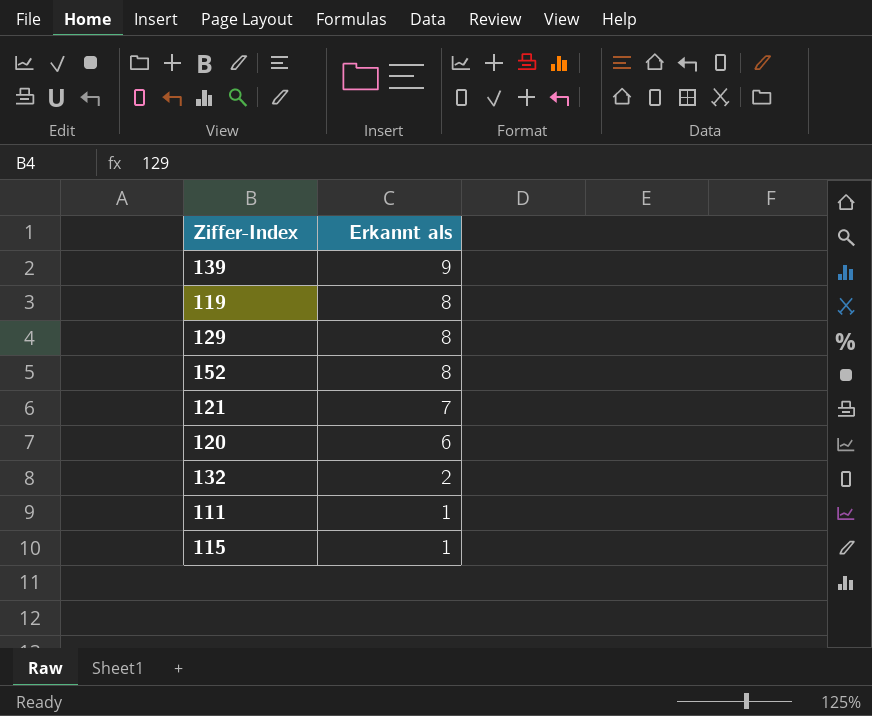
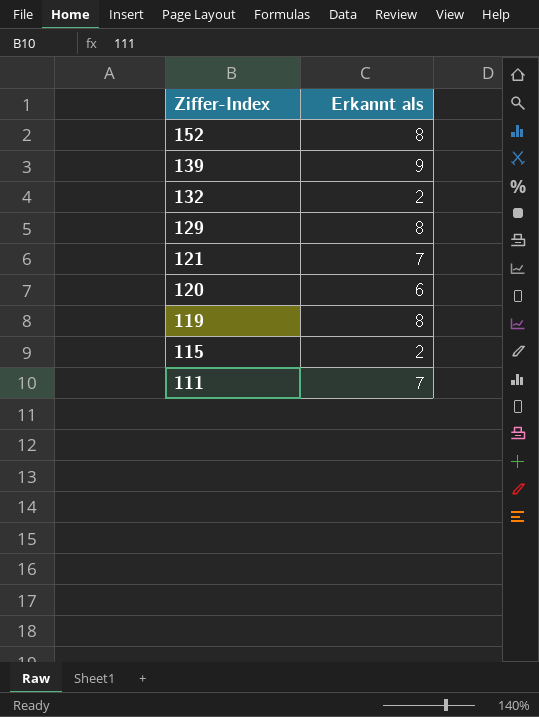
row order: Erkannt als descending -> Ziffer-Index descending
115 | Erkannt als: 1 -> 2
111 | Erkannt als: 1 -> 7

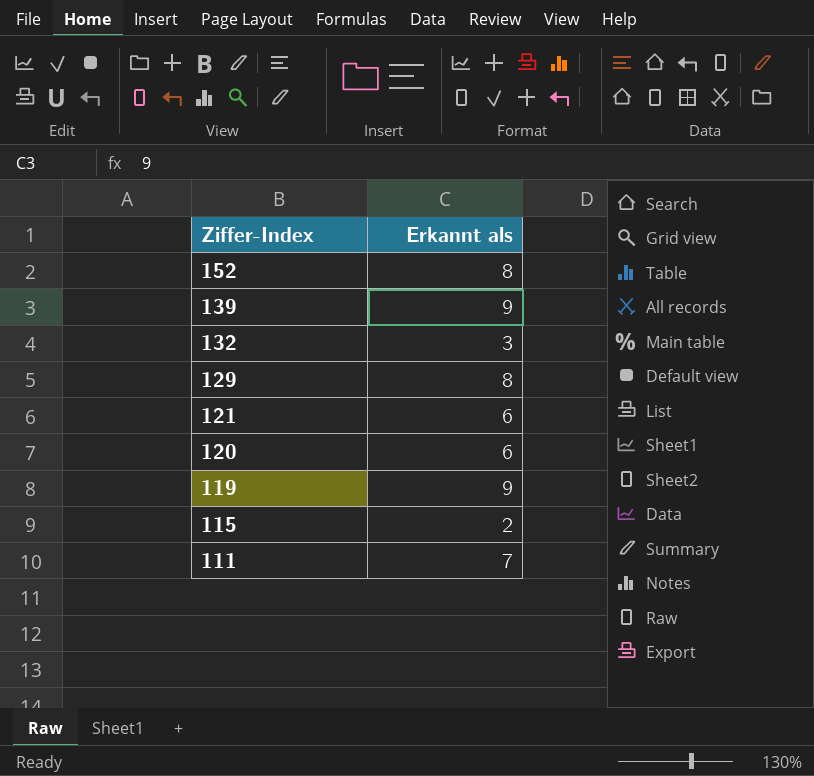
132 | Erkannt als: 2 -> 3
121 | Erkannt als: 7 -> 6
119 | Erkannt als: 8 -> 9

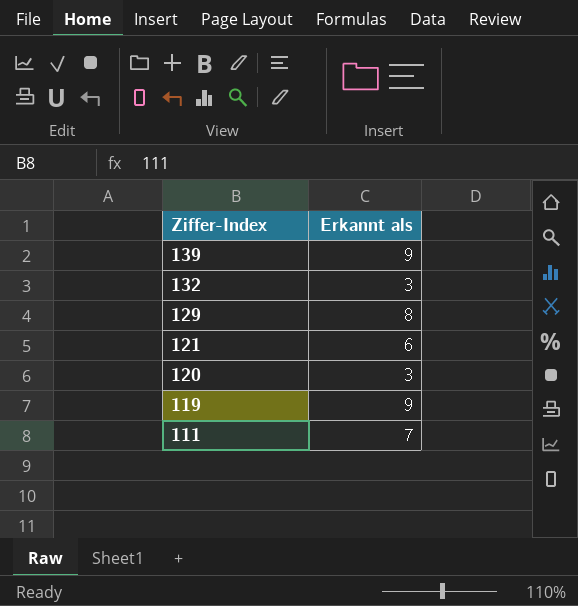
row 152: 8 -> none
row 115: 2 -> none
120 | Erkannt als: 6 -> 3

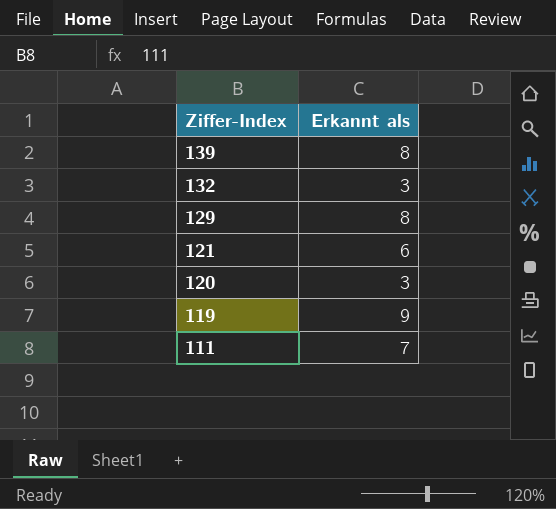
139 | Erkannt als: 9 -> 8

